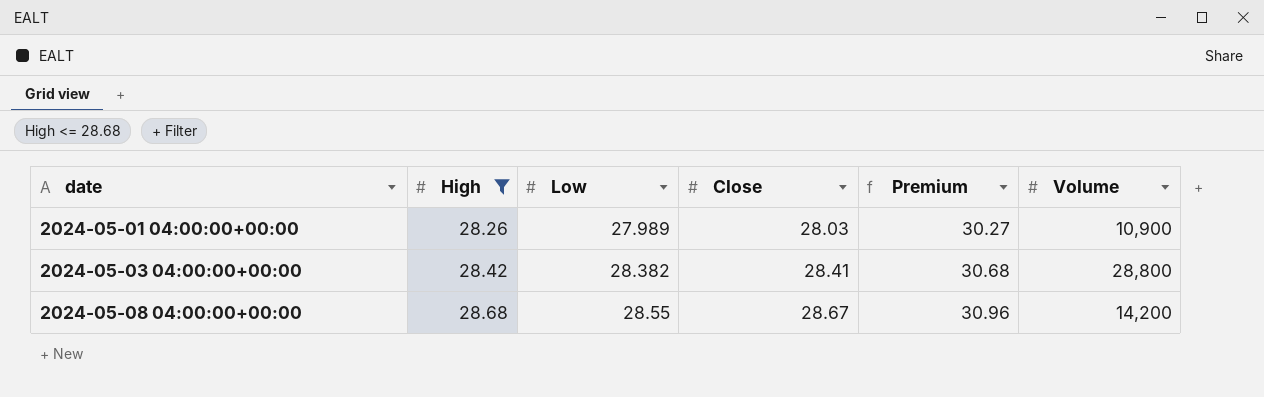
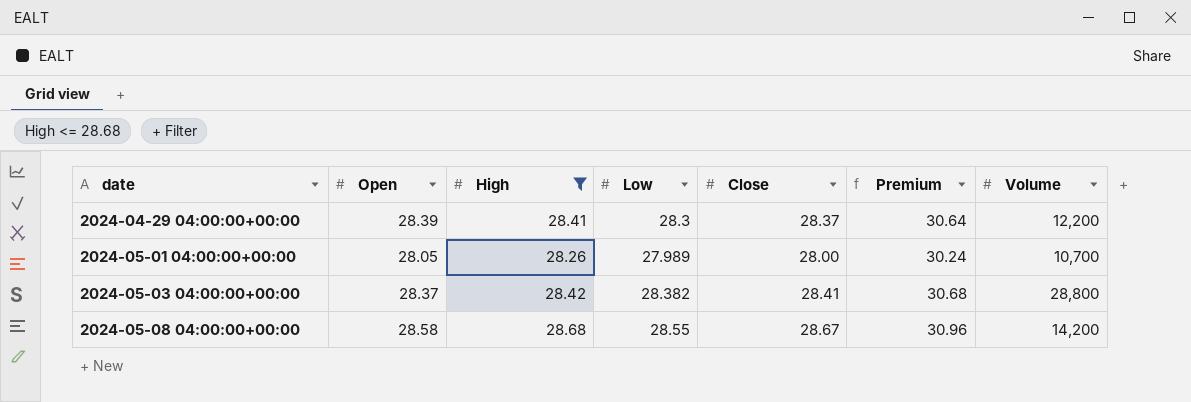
column Open | position: none -> 2
row 2024-04-29 04:00:00+00:00: none -> 28.39 | 28.41 | 28.3 | 28.37 | 30.64 | 12,200
2024-05-01 04:00:00+00:00 | Close: 28.03 -> 28.00
2024-05-01 04:00:00+00:00 | Premium: 30.27 -> 30.24
2024-05-01 04:00:00+00:00 | Volume: 10,900 -> 10,700

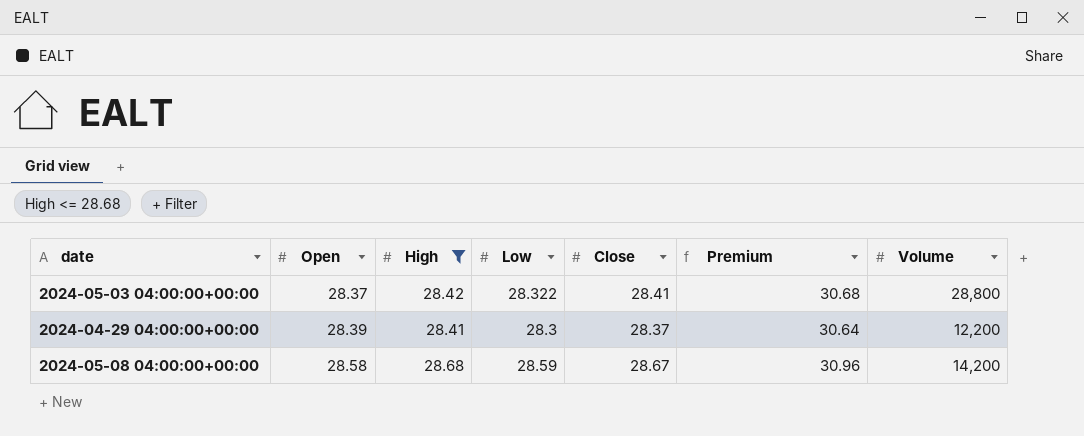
row order: date ascending -> Open ascending
row 2024-05-01 04:00:00+00:00: 28.05 | 28.26 | 27.989 | 28.00 | 30.24 | 10,700 -> none
2024-05-03 04:00:00+00:00 | Low: 28.382 -> 28.322
2024-05-08 04:00:00+00:00 | Low: 28.55 -> 28.59

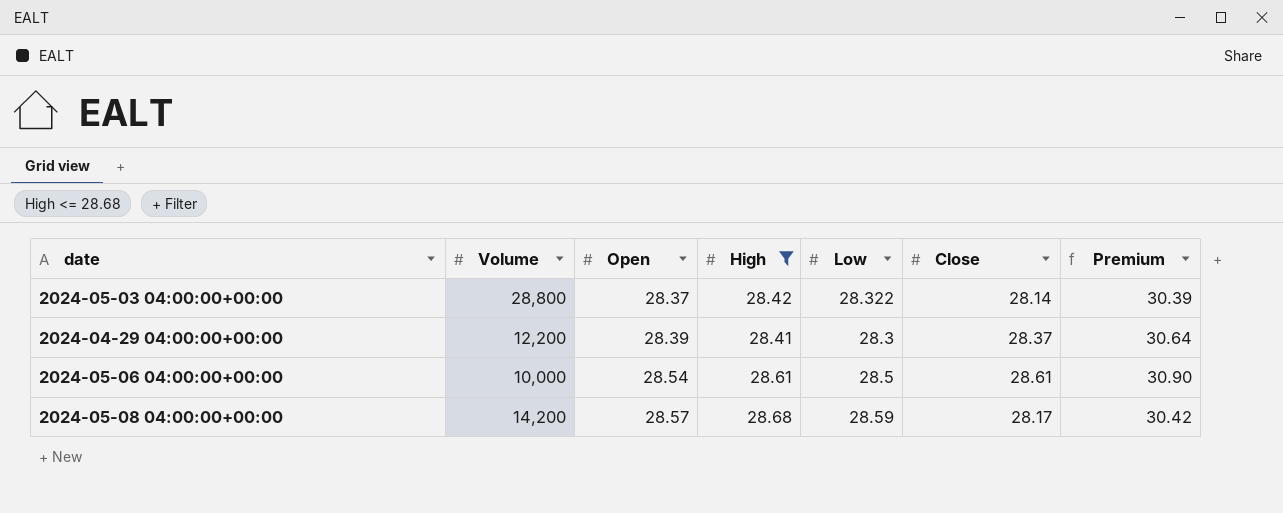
column Volume | position: 7 -> 2
2024-05-03 04:00:00+00:00 | Close: 28.41 -> 28.14
2024-05-03 04:00:00+00:00 | Premium: 30.68 -> 30.39
row 2024-05-06 04:00:00+00:00: none -> 10,000 | 28.54 | 28.61 | 28.5 | 28.61 | 30.90
2024-05-08 04:00:00+00:00 | Open: 28.58 -> 28.57
2024-05-08 04:00:00+00:00 | Close: 28.67 -> 28.17
2024-05-08 04:00:00+00:00 | Premium: 30.96 -> 30.42

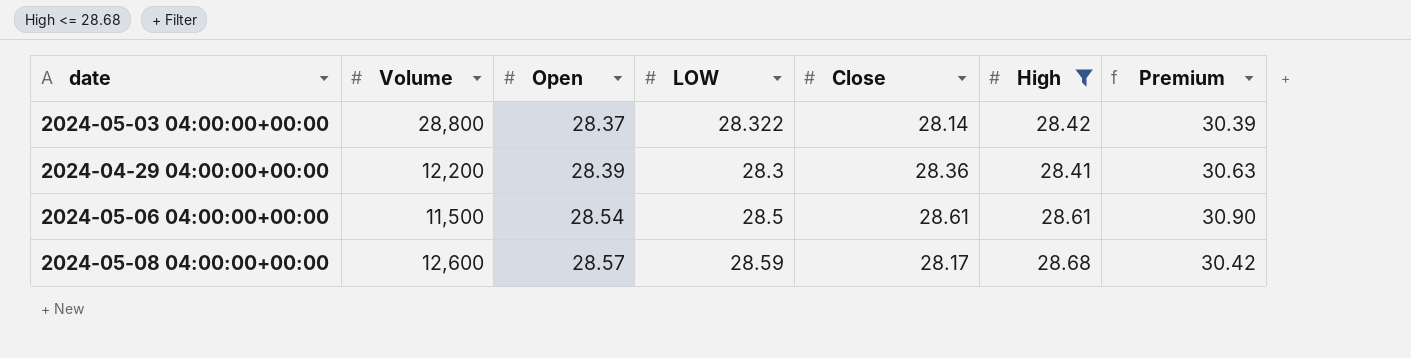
column name: Low -> LOW
column High | position: 4 -> 6
2024-04-29 04:00:00+00:00 | Close: 28.37 -> 28.36
2024-04-29 04:00:00+00:00 | Premium: 30.64 -> 30.63
2024-05-06 04:00:00+00:00 | Volume: 10,000 -> 11,500
2024-05-08 04:00:00+00:00 | Volume: 14,200 -> 12,600

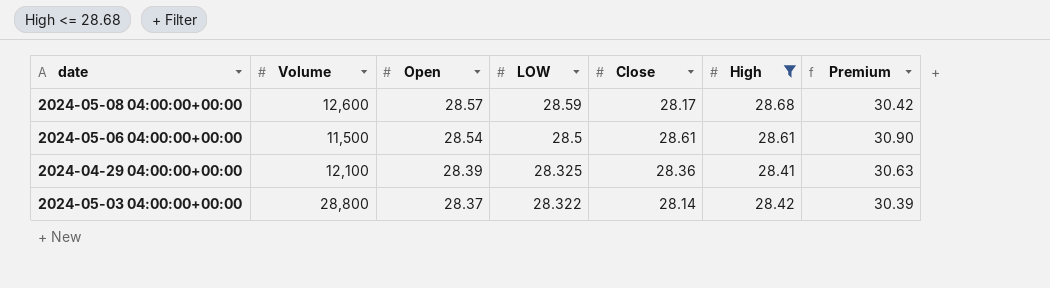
row order: Open ascending -> Open descending
2024-04-29 04:00:00+00:00 | Volume: 12,200 -> 12,100
2024-04-29 04:00:00+00:00 | LOW: 28.3 -> 28.325

